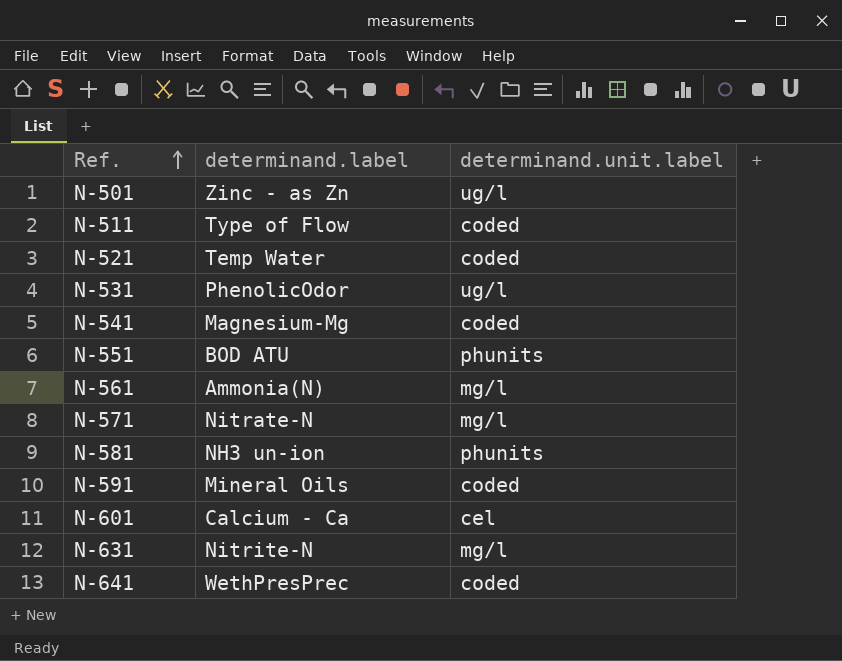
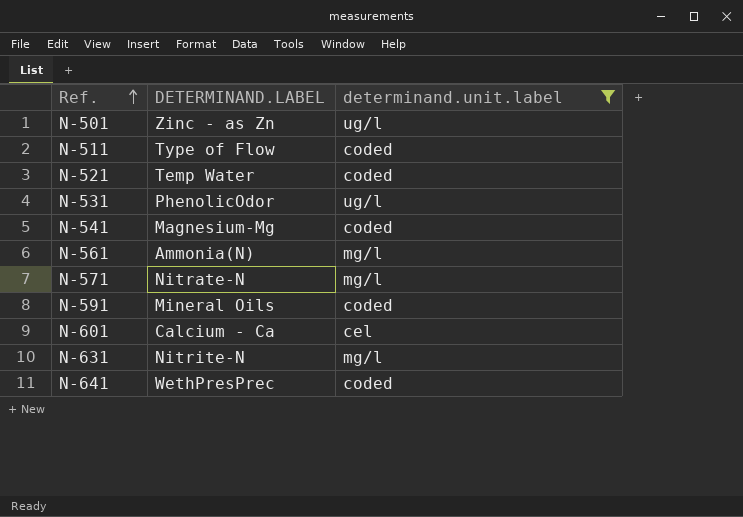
filter: none -> determinand.unit.label != phunits
column name: determinand.label -> DETERMINAND.LABEL

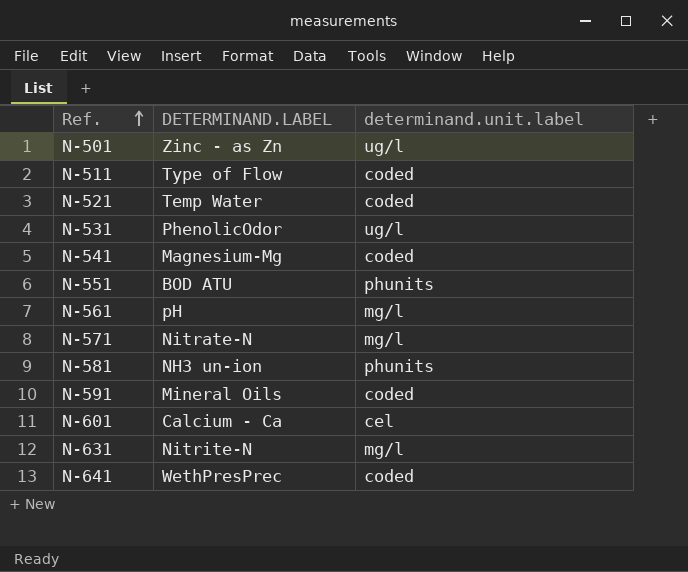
filter: determinand.unit.label != phunits -> none
N-561 | DETERMINAND.LABEL: Ammonia(N) -> pH

